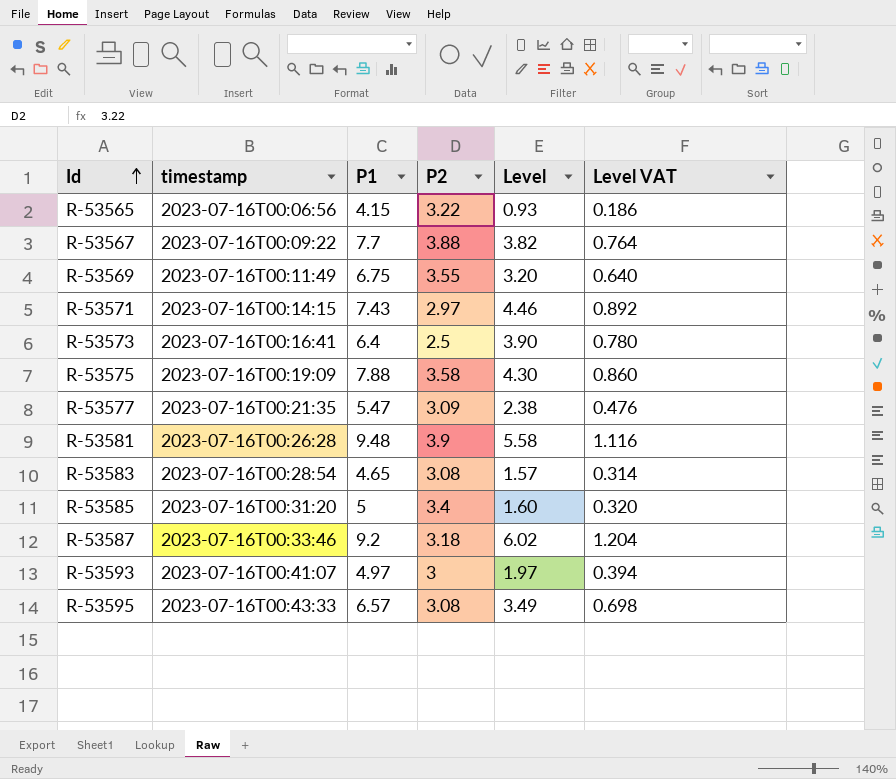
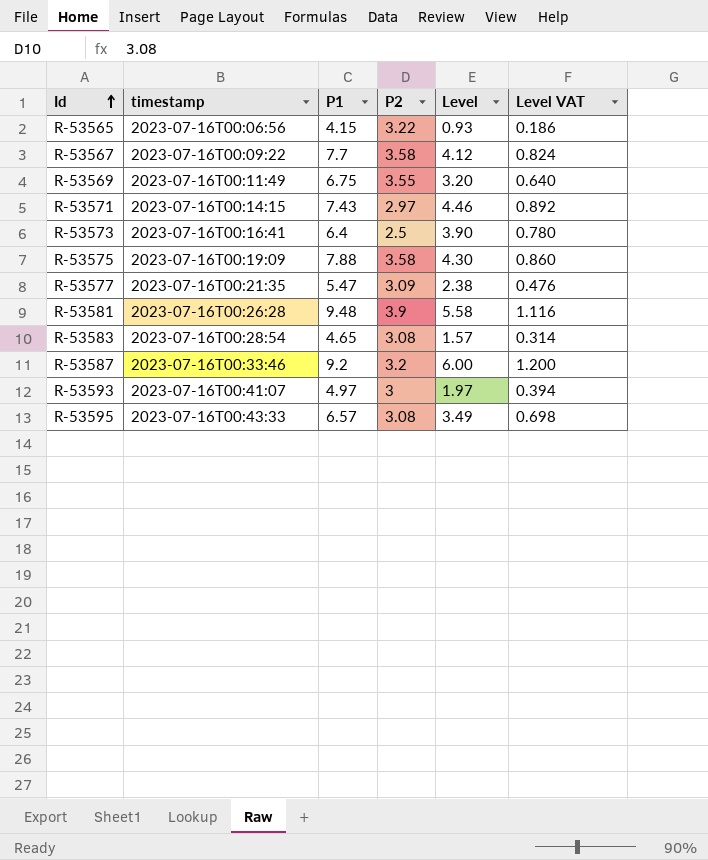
row R-53585: 2023-07-16T00:31:20 | 5 | 3.4 | 1.60 | 0.320 -> none
R-53567 | P2: 3.88 -> 3.58
R-53567 | Level: 3.82 -> 4.12
R-53567 | Level VAT: 0.764 -> 0.824
R-53587 | P2: 3.18 -> 3.2
R-53587 | Level: 6.02 -> 6.00
R-53587 | Level VAT: 1.204 -> 1.200

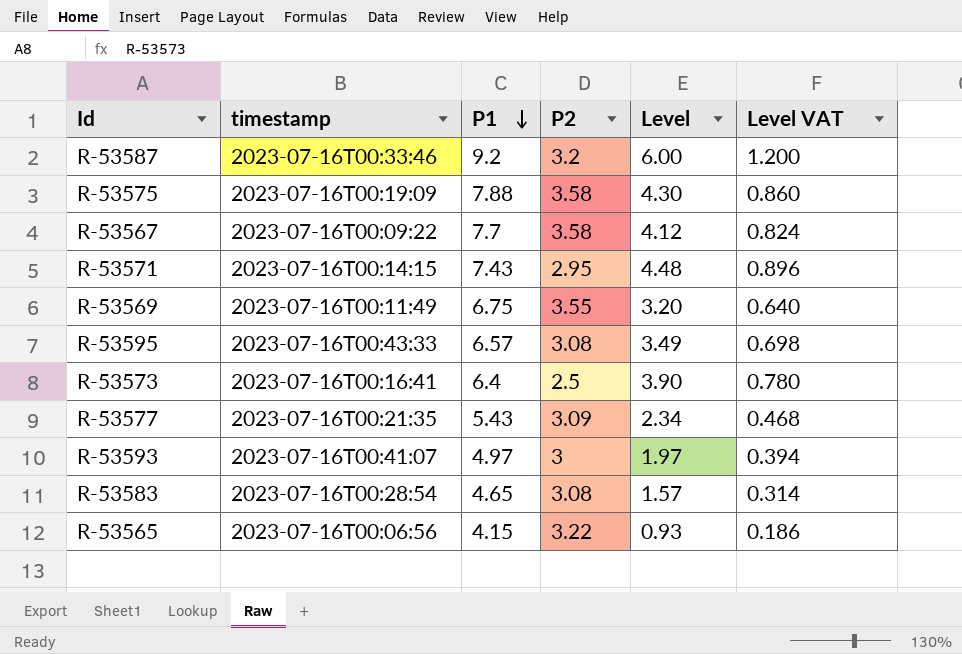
row order: Id ascending -> P1 descending
row R-53581: 2023-07-16T00:26:28 | 9.48 | 3.9 | 5.58 | 1.116 -> none
R-53571 | P2: 2.97 -> 2.95
R-53571 | Level: 4.46 -> 4.48
R-53571 | Level VAT: 0.892 -> 0.896
R-53577 | P1: 5.47 -> 5.43
R-53577 | Level: 2.38 -> 2.34
R-53577 | Level VAT: 0.476 -> 0.468

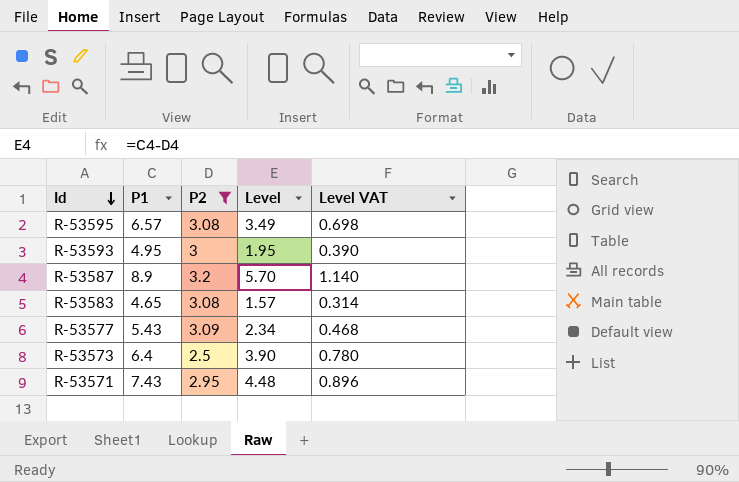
filter: none -> P2 <= 3.2
row order: P1 descending -> Id descending
column timestamp | position: 2 -> none
R-53593 | P1: 4.97 -> 4.95
R-53593 | Level: 1.97 -> 1.95
R-53593 | Level VAT: 0.394 -> 0.390
R-53587 | P1: 9.2 -> 8.9
R-53587 | Level: 6.00 -> 5.70
R-53587 | Level VAT: 1.200 -> 1.140

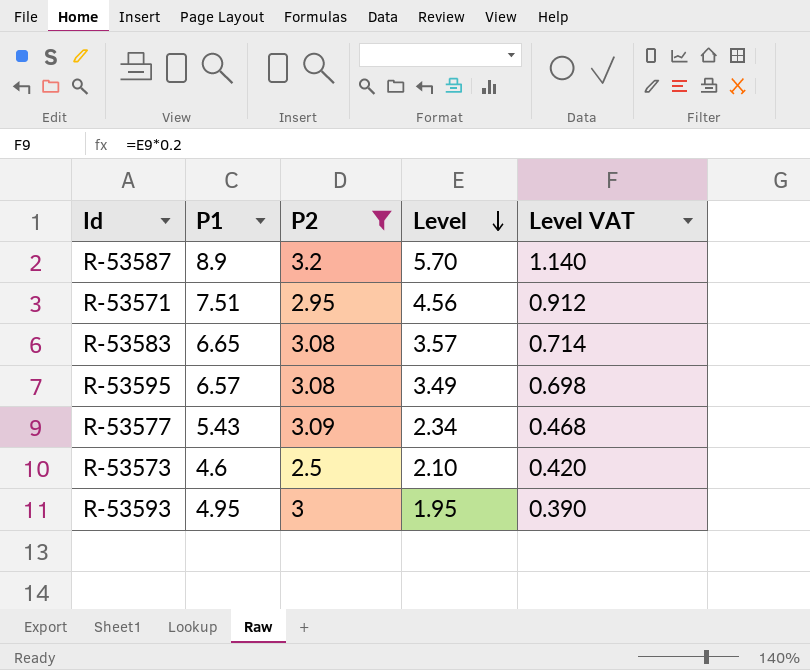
row order: Id descending -> Level descending
R-53571 | P1: 7.43 -> 7.51
R-53571 | Level: 4.48 -> 4.56
R-53571 | Level VAT: 0.896 -> 0.912
R-53583 | P1: 4.65 -> 6.65
R-53583 | Level: 1.57 -> 3.57
R-53583 | Level VAT: 0.314 -> 0.714
R-53573 | P1: 6.4 -> 4.6
R-53573 | Level: 3.90 -> 2.10
R-53573 | Level VAT: 0.780 -> 0.420

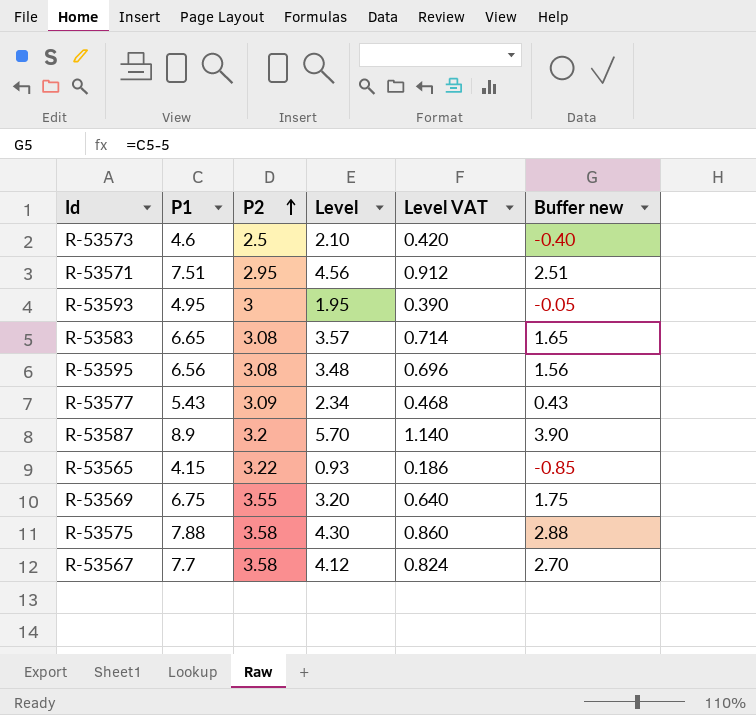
filter: P2 <= 3.2 -> none
row order: Level descending -> P2 ascending
column Buffer new | formula: none -> [P1] - 5
R-53595 | P1: 6.57 -> 6.56
R-53595 | Level: 3.49 -> 3.48
R-53595 | Level VAT: 0.698 -> 0.696

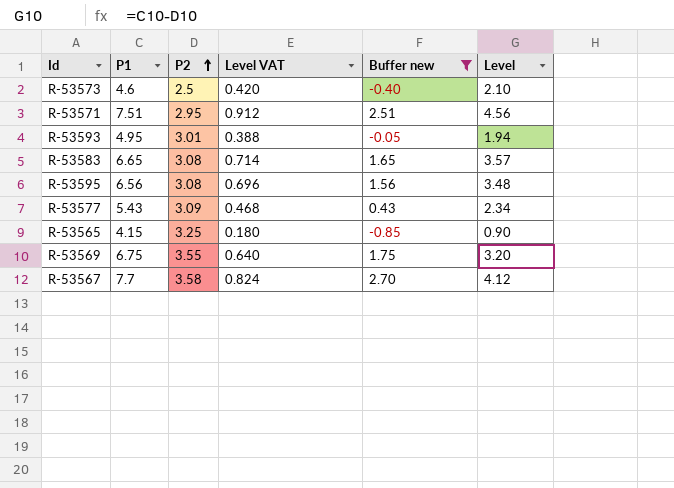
filter: none -> Buffer new <= 2.70
column Level | position: 4 -> 6
R-53593 | P2: 3 -> 3.01
R-53593 | Level VAT: 0.390 -> 0.388
R-53593 | Level: 1.95 -> 1.94
R-53565 | P2: 3.22 -> 3.25
R-53565 | Level VAT: 0.186 -> 0.180
R-53565 | Level: 0.93 -> 0.90

